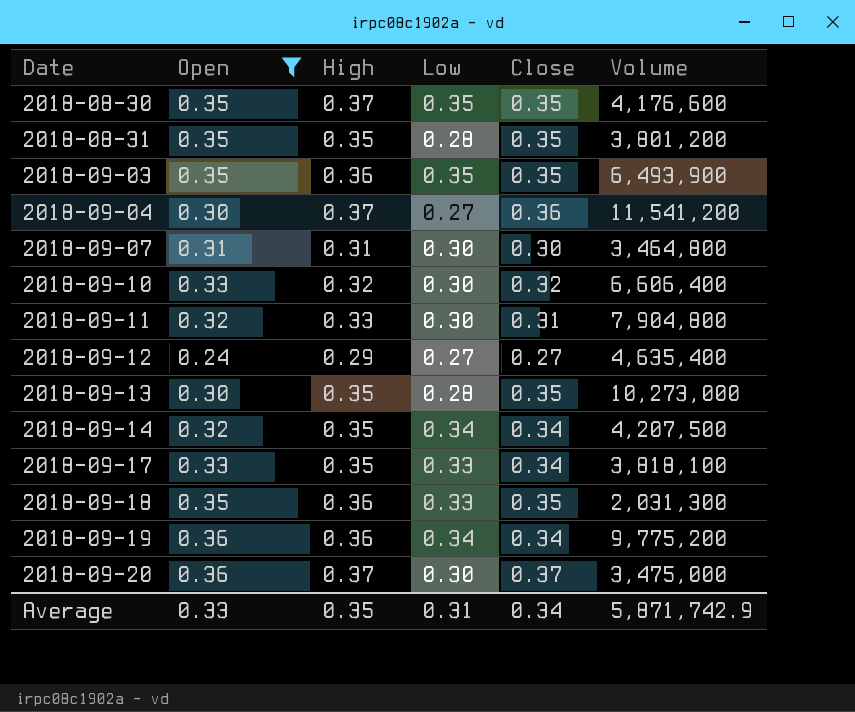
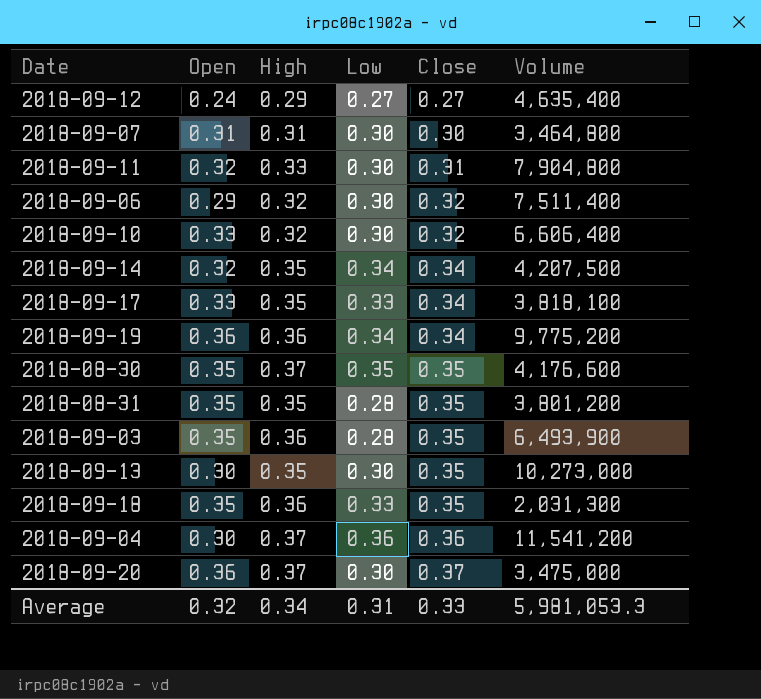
filter: Open != 0.29 -> none
row order: Date ascending -> Close ascending
2018-09-03 | Low: 0.35 -> 0.28
2018-09-13 | Low: 0.28 -> 0.30
2018-09-04 | Low: 0.27 -> 0.36
Average | Open: 0.33 -> 0.32
Average | High: 0.35 -> 0.34
Average | Close: 0.34 -> 0.33
Average | Volume: 5,871,742.9 -> 5,981,053.3

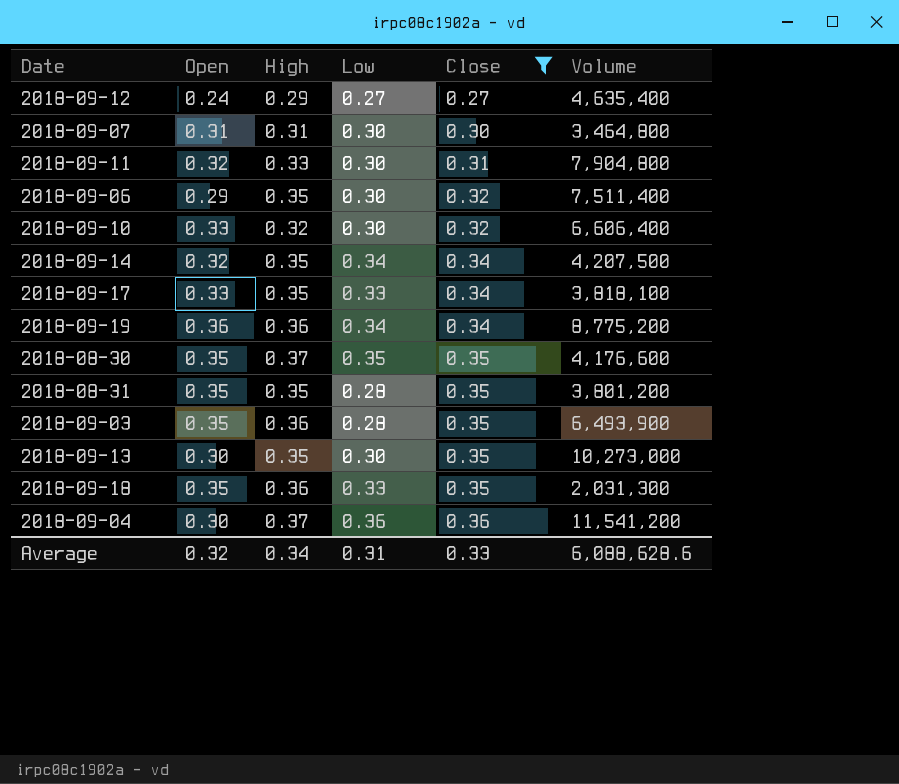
filter: none -> Close != 0.37
2018-09-06 | High: 0.32 -> 0.35
2018-09-19 | Volume: 9,775,200 -> 8,775,200
Average | Volume: 5,981,053.3 -> 6,088,628.6

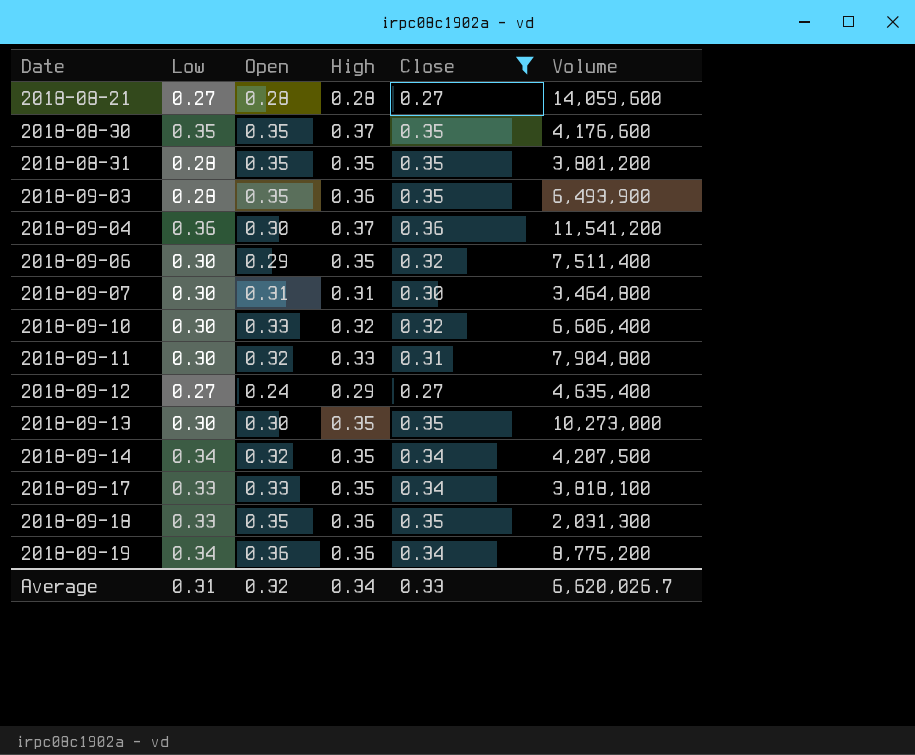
row order: Close ascending -> Date ascending
column Low | position: 4 -> 2
row 2018-08-21: none -> 0.27 | 0.28 | 0.28 | 0.27 | 14,059,600
Average | Volume: 6,088,628.6 -> 6,620,026.7

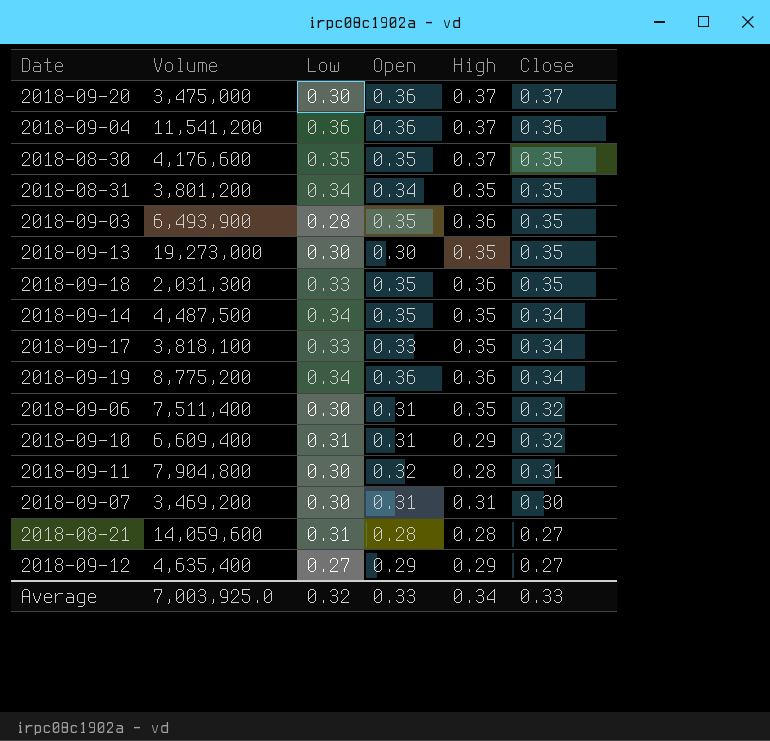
filter: Close != 0.37 -> none
row order: Date ascending -> Close descending
column Volume | position: 6 -> 2
2018-09-04 | Open: 0.30 -> 0.36
2018-08-31 | Low: 0.28 -> 0.34
2018-08-31 | Open: 0.35 -> 0.34
2018-09-13 | Volume: 10,273,000 -> 19,273,000
2018-09-14 | Volume: 4,207,500 -> 4,487,500
2018-09-14 | Open: 0.32 -> 0.35
2018-09-06 | Open: 0.29 -> 0.31
2018-09-10 | Volume: 6,606,400 -> 6,609,400
2018-09-10 | Low: 0.30 -> 0.31
2018-09-10 | Open: 0.33 -> 0.31
2018-09-10 | High: 0.32 -> 0.29
2018-09-11 | High: 0.33 -> 0.28
2018-09-07 | Volume: 3,464,800 -> 3,469,200
2018-08-21 | Low: 0.27 -> 0.31
2018-09-12 | Open: 0.24 -> 0.29
Average | Volume: 6,620,026.7 -> 7,003,925.0
Average | Low: 0.31 -> 0.32
Average | Open: 0.32 -> 0.33

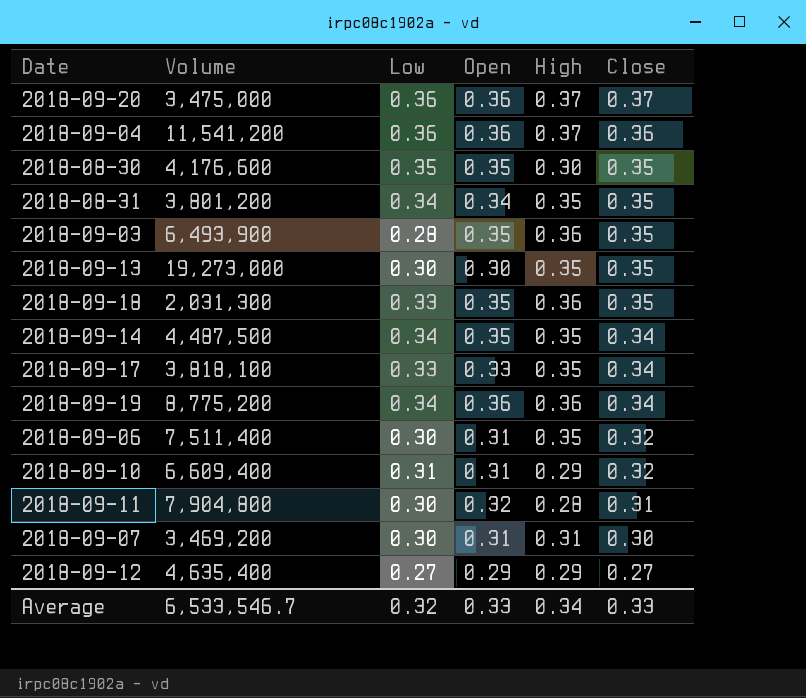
row 2018-08-21: 14,059,600 | 0.31 | 0.28 | 0.28 | 0.27 -> none
2018-09-20 | Low: 0.30 -> 0.36
2018-08-30 | High: 0.37 -> 0.30
Average | Volume: 7,003,925.0 -> 6,533,546.7

